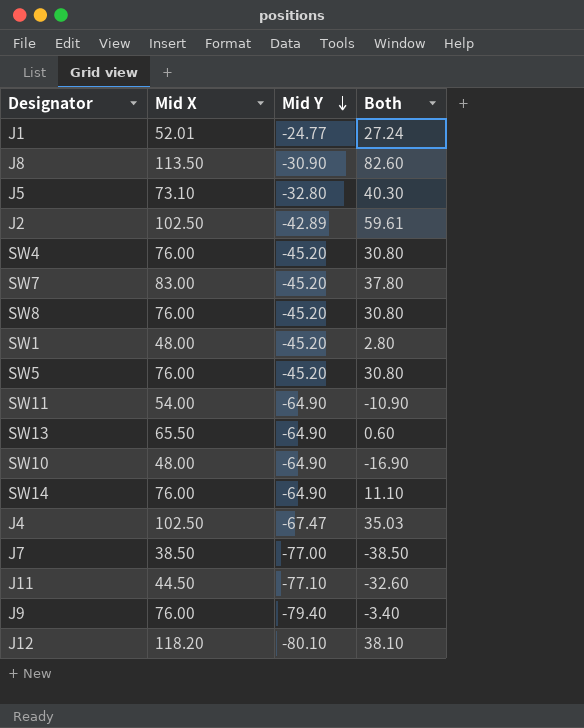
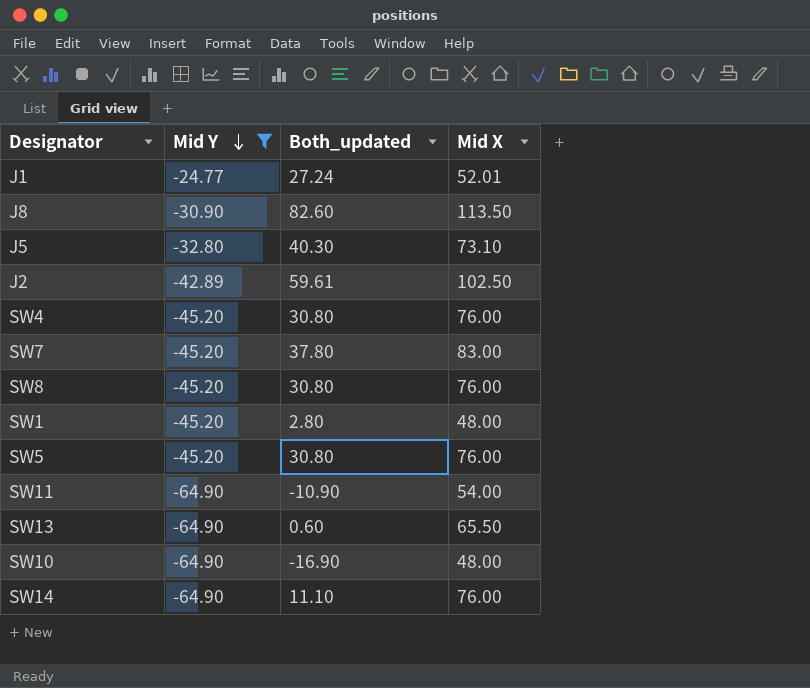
filter: none -> Mid Y >= -64.90
column name: Both -> Both_updated
column Mid X | position: 2 -> 4

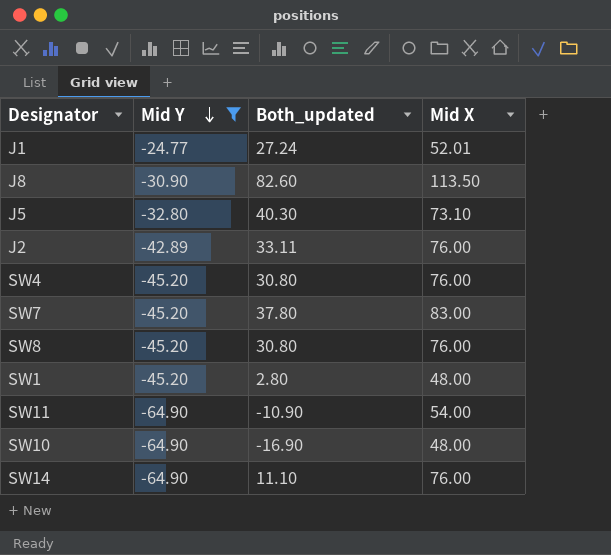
row SW5: -45.20 | 30.80 | 76.00 -> none
row SW13: -64.90 | 0.60 | 65.50 -> none
J2 | Both_updated: 59.61 -> 33.11
J2 | Mid X: 102.50 -> 76.00

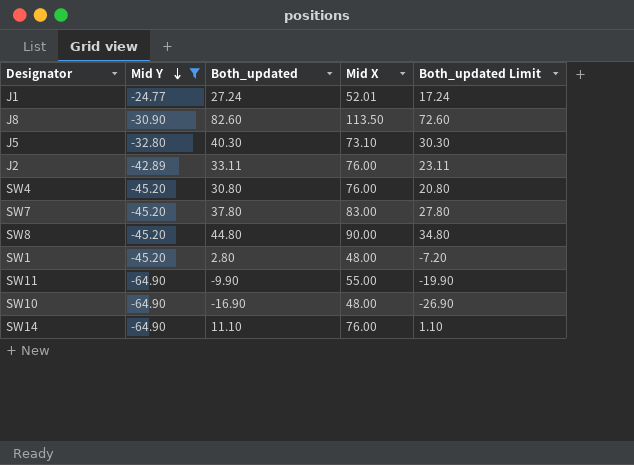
column Both_updated Limit | formula: none -> [Both_updated] - 10
SW8 | Both_updated: 30.80 -> 44.80
SW8 | Mid X: 76.00 -> 90.00
SW11 | Both_updated: -10.90 -> -9.90
SW11 | Mid X: 54.00 -> 55.00

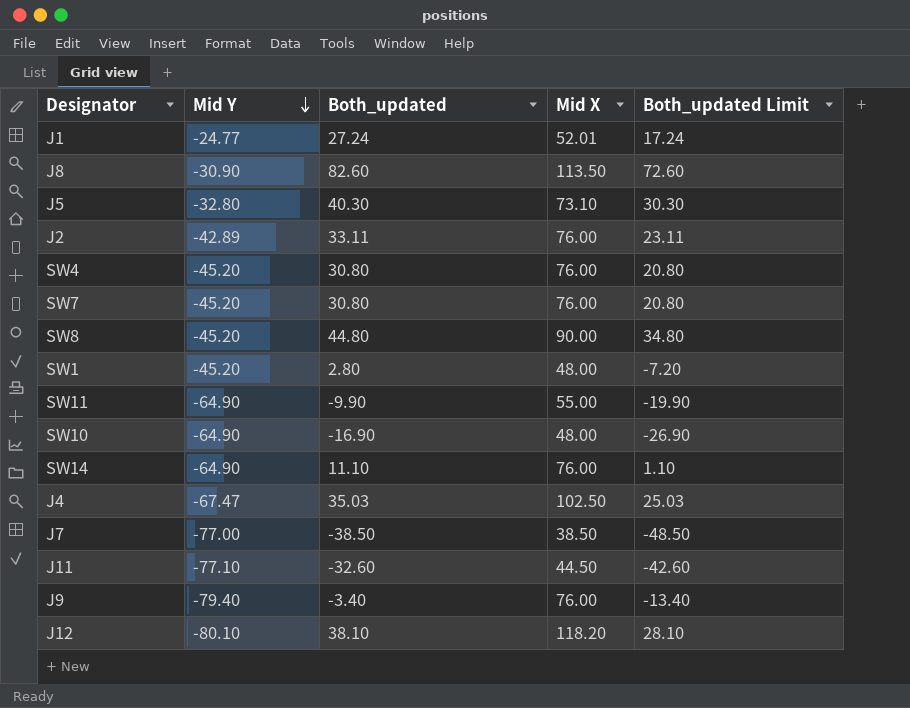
filter: Mid Y >= -64.90 -> none
SW7 | Both_updated: 37.80 -> 30.80
SW7 | Mid X: 83.00 -> 76.00
SW7 | Both_updated Limit: 27.80 -> 20.80

